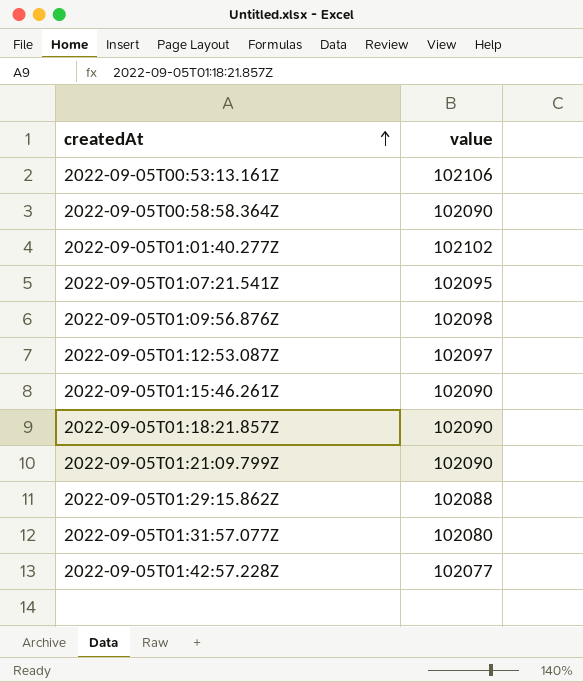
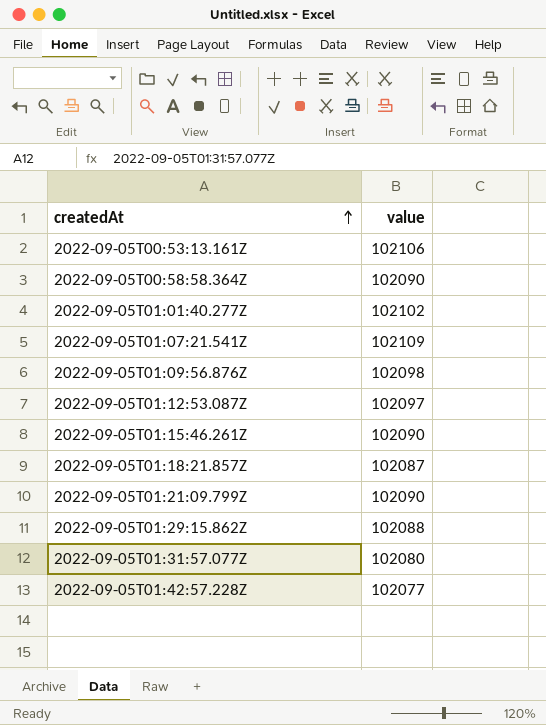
2022-09-05T01:07:21.541Z | value: 102095 -> 102109
2022-09-05T01:18:21.857Z | value: 102090 -> 102087

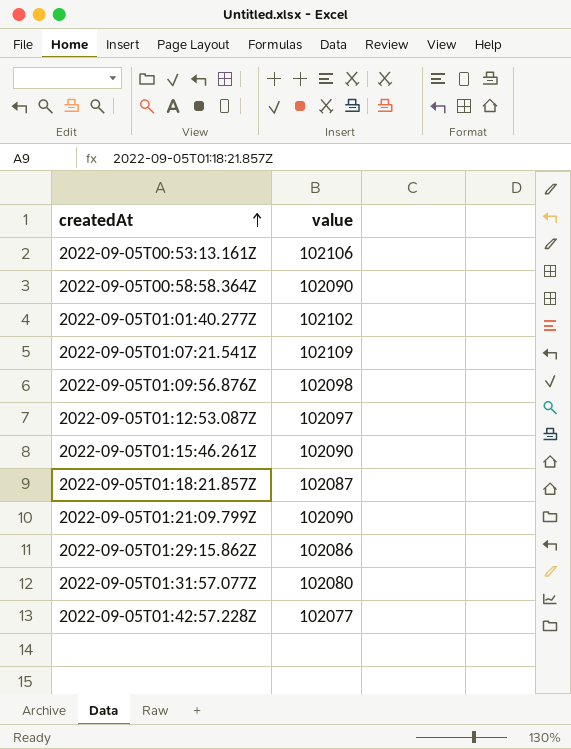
2022-09-05T01:29:15.862Z | value: 102088 -> 102086

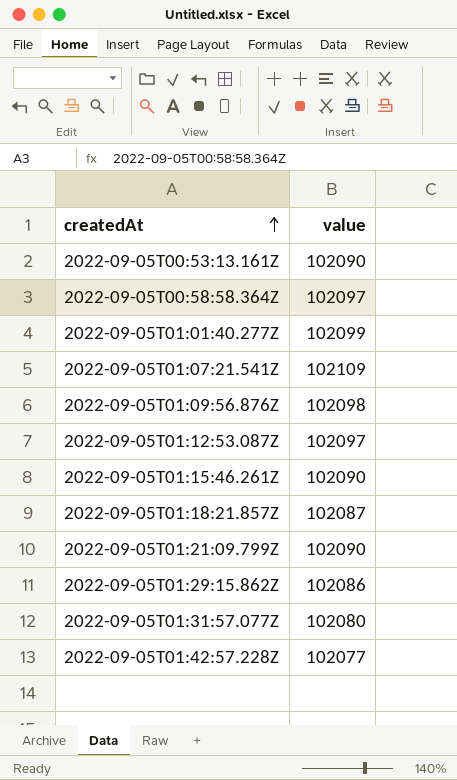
2022-09-05T00:53:13.161Z | value: 102106 -> 102090
2022-09-05T00:58:58.364Z | value: 102090 -> 102097
2022-09-05T01:01:40.277Z | value: 102102 -> 102099

